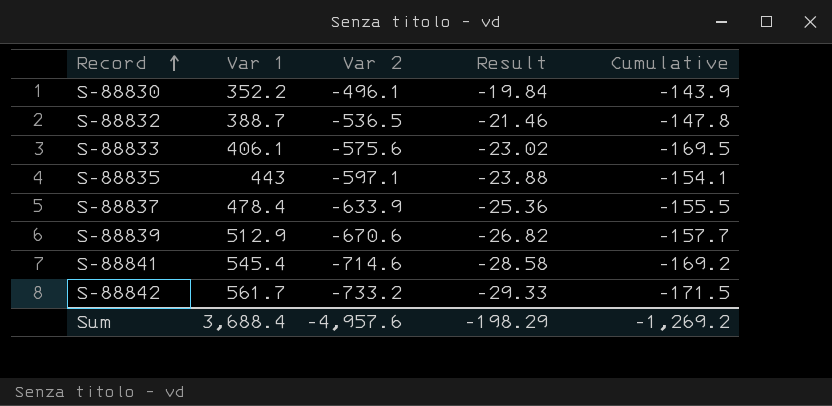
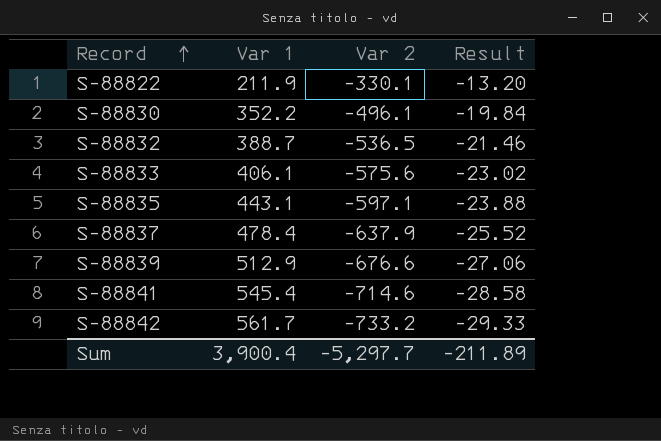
column Cumulative | formula: [Var 1] + [Var 2] -> none
row S-88822: none -> 211.9 | -330.1 | -13.20
S-88835 | Var 1: 443 -> 443.1
S-88837 | Var 2: -633.9 -> -637.9
S-88837 | Result: -25.36 -> -25.52
S-88839 | Var 2: -670.6 -> -676.6
S-88839 | Result: -26.82 -> -27.06
Sum | Var 1: 3,688.4 -> 3,900.4
Sum | Var 2: -4,957.6 -> -5,297.7
Sum | Result: -198.29 -> -211.89

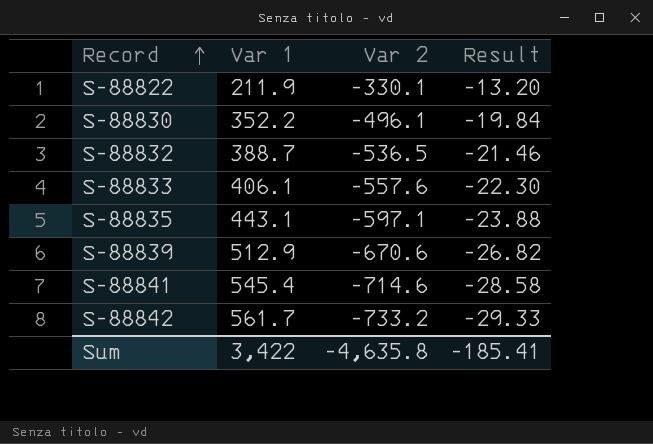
row S-88837: 478.4 | -637.9 | -25.52 -> none
S-88833 | Var 2: -575.6 -> -557.6
S-88833 | Result: -23.02 -> -22.30
S-88839 | Var 2: -676.6 -> -670.6
S-88839 | Result: -27.06 -> -26.82
Sum | Var 1: 3,900.4 -> 3,422
Sum | Var 2: -5,297.7 -> -4,635.8
Sum | Result: -211.89 -> -185.41

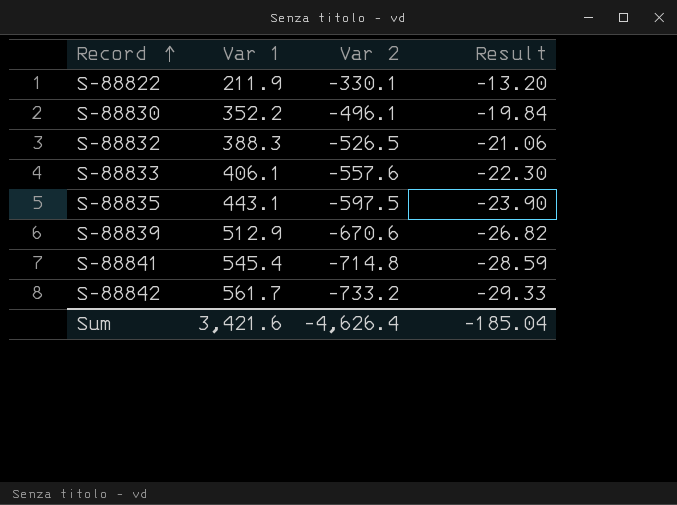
S-88832 | Var 1: 388.7 -> 388.3
S-88832 | Var 2: -536.5 -> -526.5
S-88832 | Result: -21.46 -> -21.06
S-88835 | Var 2: -597.1 -> -597.5
S-88835 | Result: -23.88 -> -23.90
S-88841 | Var 2: -714.6 -> -714.8
S-88841 | Result: -28.58 -> -28.59
Sum | Var 1: 3,422 -> 3,421.6
Sum | Var 2: -4,635.8 -> -4,626.4
Sum | Result: -185.41 -> -185.04

